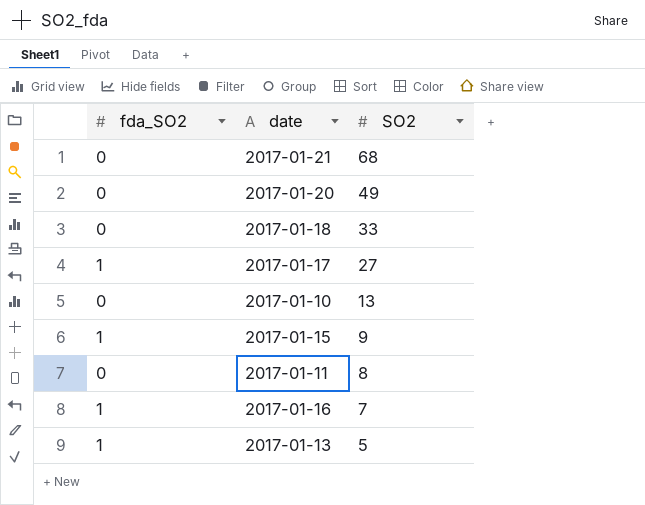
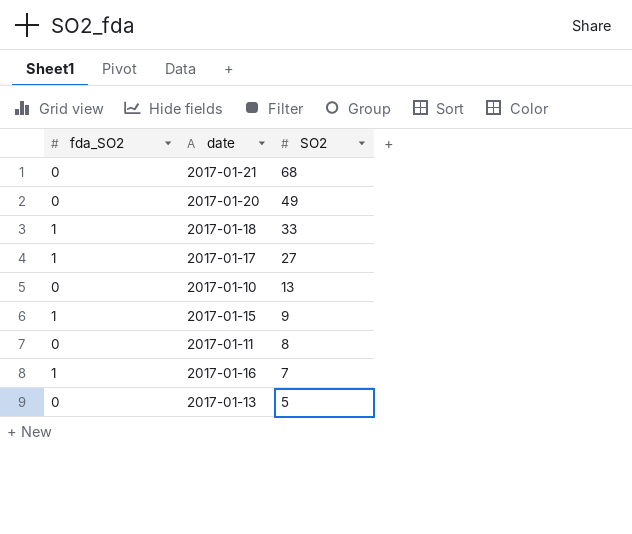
2017-01-18 | fda_SO2: 0 -> 1
2017-01-13 | fda_SO2: 1 -> 0

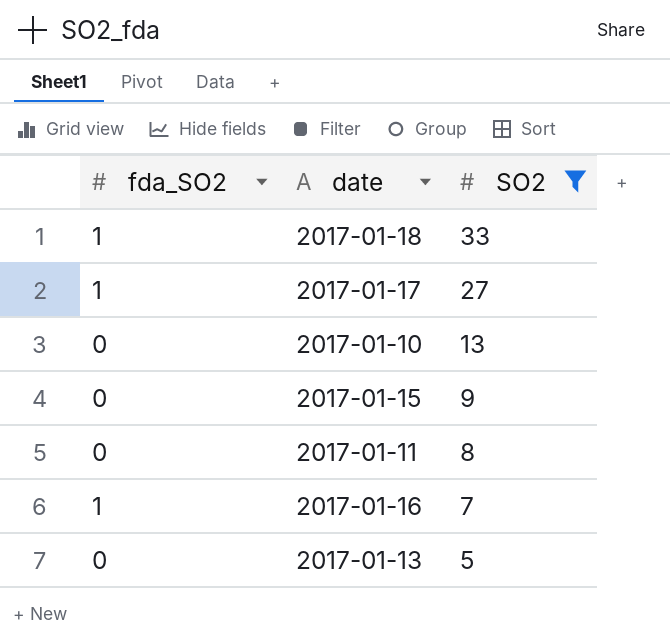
filter: none -> SO2 <= 33
2017-01-15 | fda_SO2: 1 -> 0

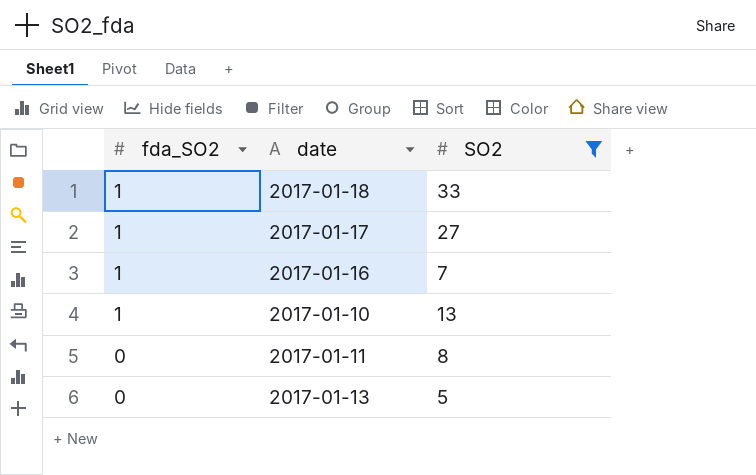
row order: SO2 descending -> fda_SO2 descending
row 2017-01-15: 0 | 9 -> none
2017-01-10 | fda_SO2: 0 -> 1

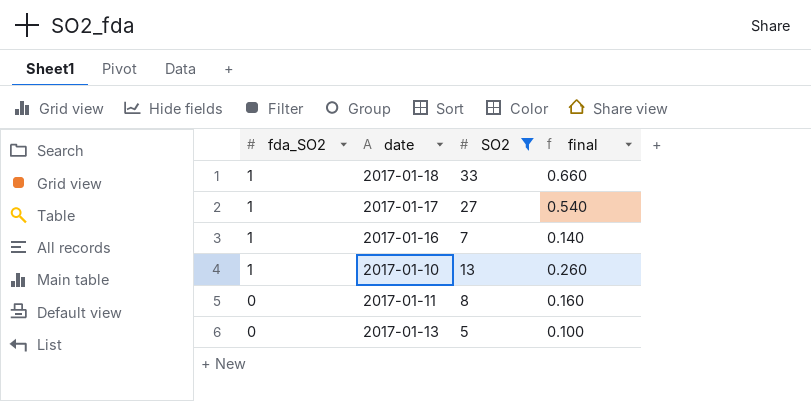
column final | formula: none -> [SO2] * 0.02

